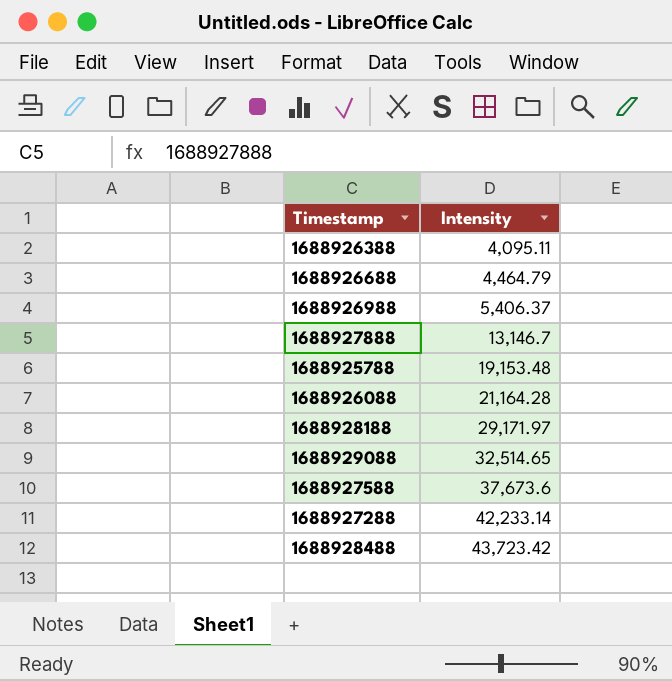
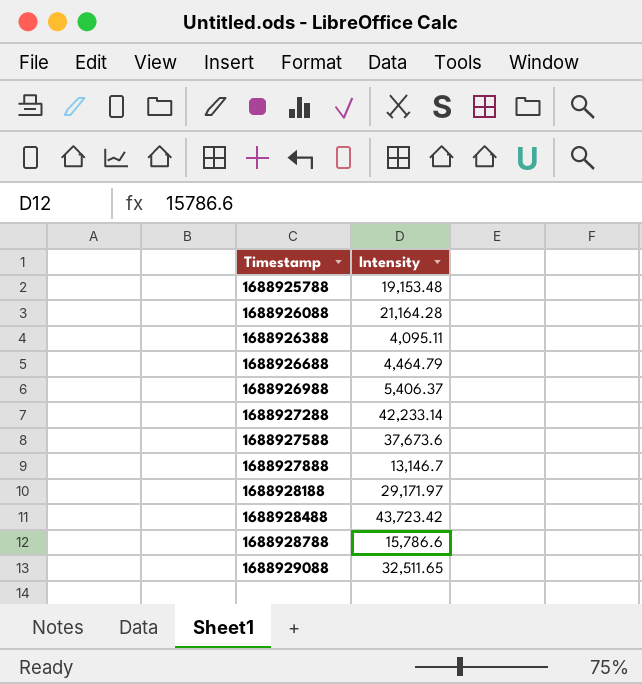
row order: Intensity ascending -> Timestamp ascending
row 1688928788: none -> 15,786.6
1688929088 | Intensity: 32,514.65 -> 32,511.65

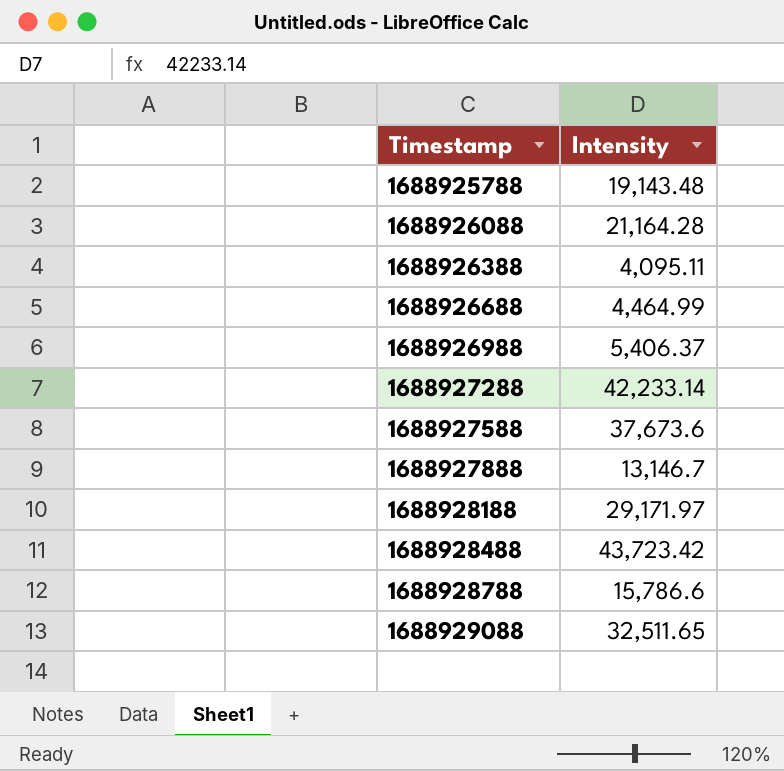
1688925788 | Intensity: 19,153.48 -> 19,143.48
1688926688 | Intensity: 4,464.79 -> 4,464.99

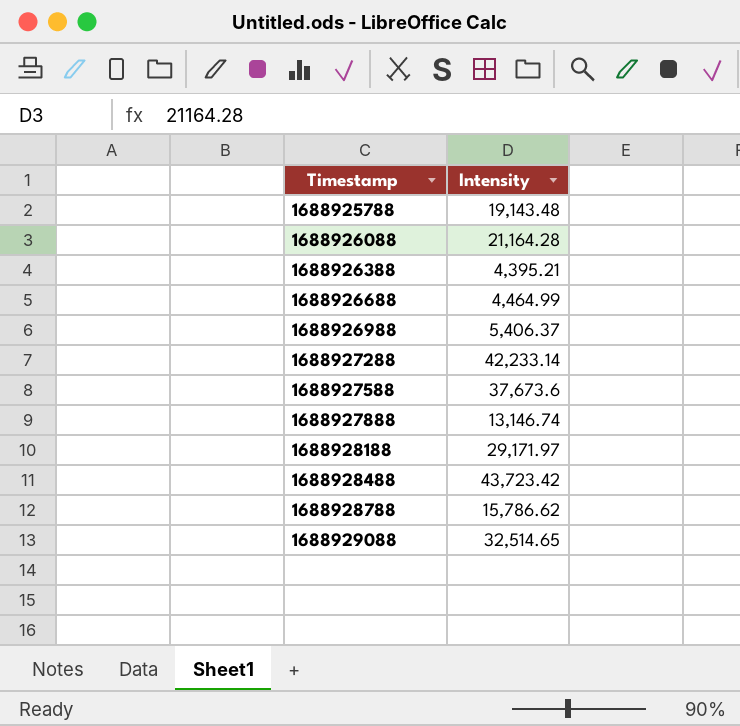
1688926388 | Intensity: 4,095.11 -> 4,395.21
1688927888 | Intensity: 13,146.7 -> 13,146.74
1688928788 | Intensity: 15,786.6 -> 15,786.62
1688929088 | Intensity: 32,511.65 -> 32,514.65

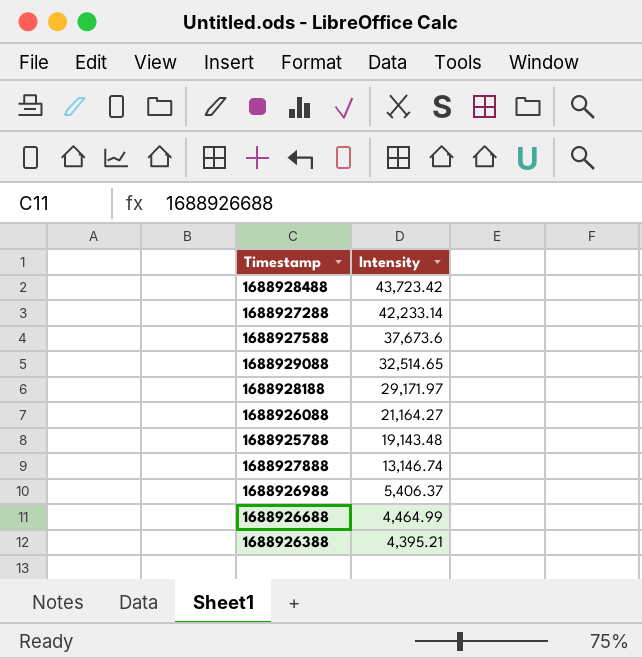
row order: Timestamp ascending -> Intensity descending
row 1688928788: 15,786.62 -> none
1688926088 | Intensity: 21,164.28 -> 21,164.27

